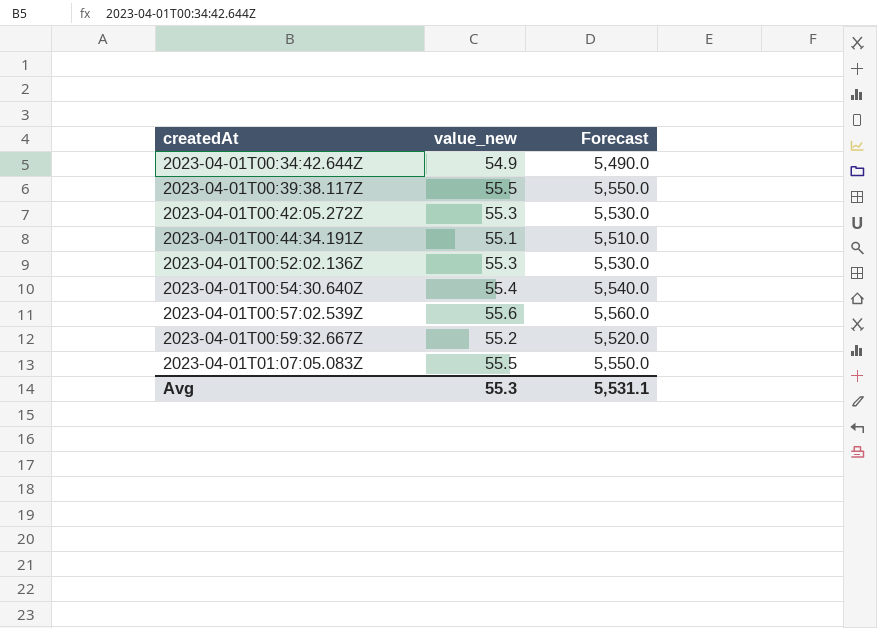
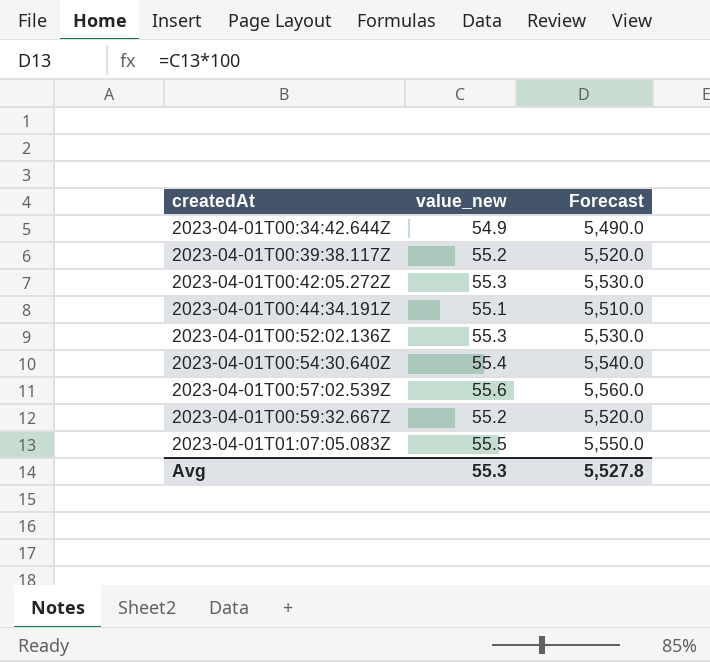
2023-04-01T00:39:38.117Z | value_new: 55.5 -> 55.2
2023-04-01T00:39:38.117Z | Forecast: 5,550.0 -> 5,520.0
Avg | Forecast: 5,531.1 -> 5,527.8

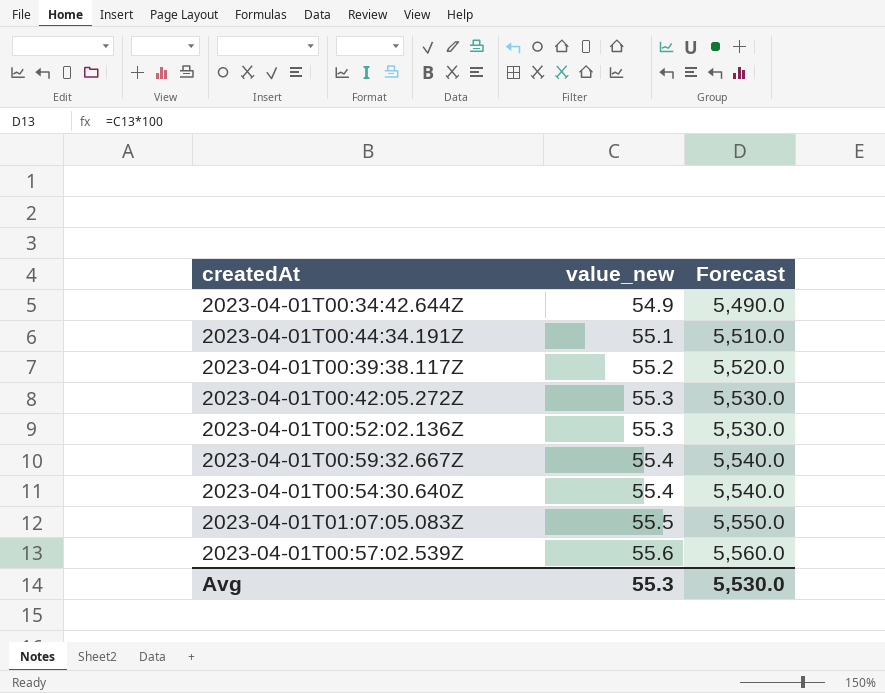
row order: createdAt ascending -> value_new ascending
2023-04-01T00:59:32.667Z | value_new: 55.2 -> 55.4
2023-04-01T00:59:32.667Z | Forecast: 5,520.0 -> 5,540.0
Avg | Forecast: 5,527.8 -> 5,530.0

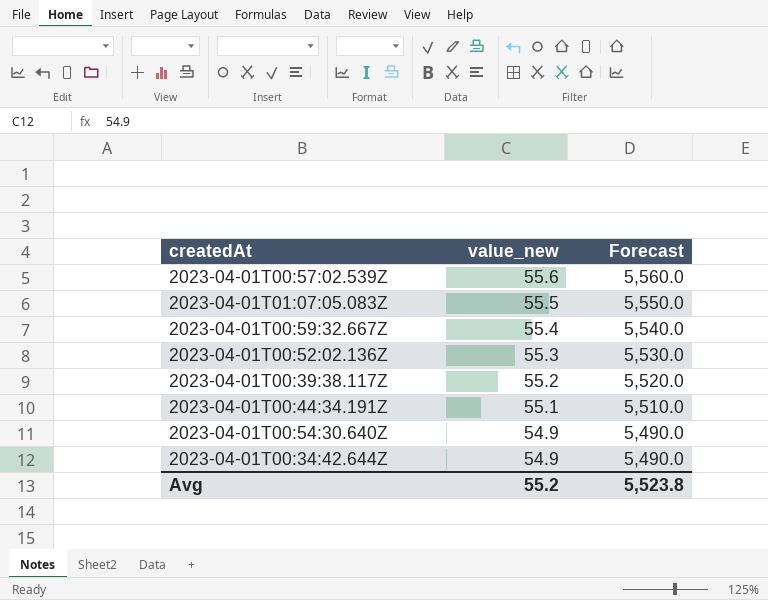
row order: value_new ascending -> value_new descending
row 2023-04-01T00:42:05.272Z: 55.3 | 5,530.0 -> none
2023-04-01T00:54:30.640Z | value_new: 55.4 -> 54.9
2023-04-01T00:54:30.640Z | Forecast: 5,540.0 -> 5,490.0
Avg | value_new: 55.3 -> 55.2
Avg | Forecast: 5,530.0 -> 5,523.8

